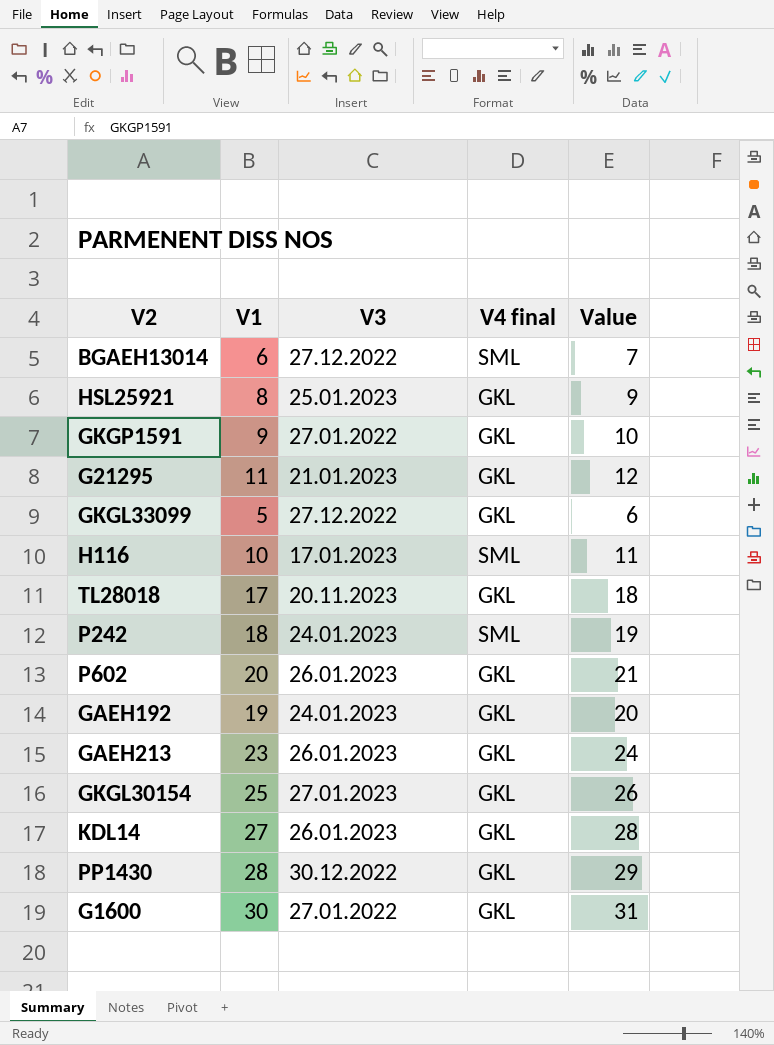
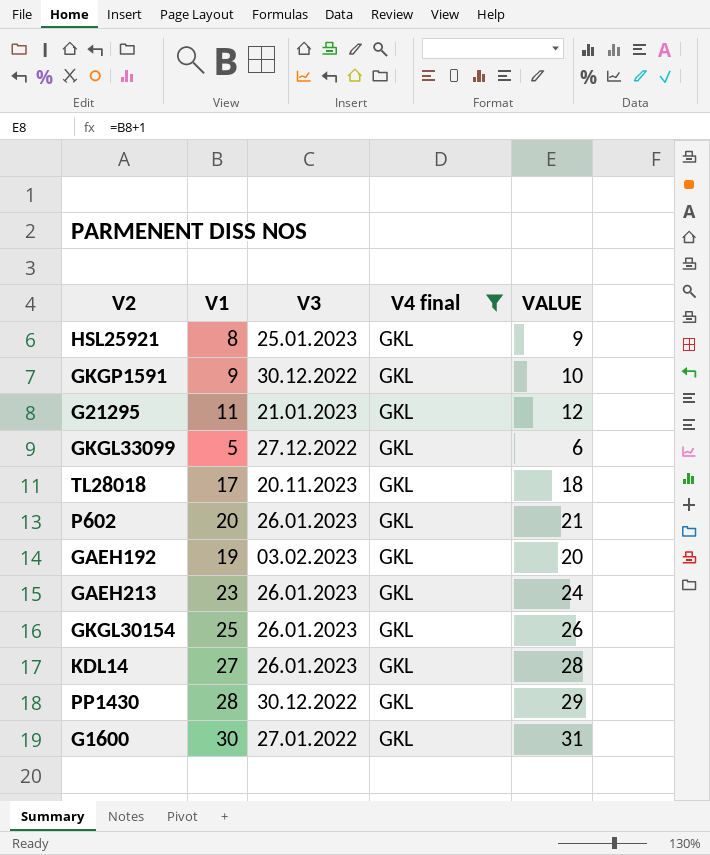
filter: none -> V4 final = GKL
column name: Value -> VALUE
GKGP1591 | V3: 27.01.2022 -> 30.12.2022
GAEH192 | V3: 24.01.2023 -> 03.02.2023
GKGL30154 | V3: 27.01.2023 -> 26.01.2023

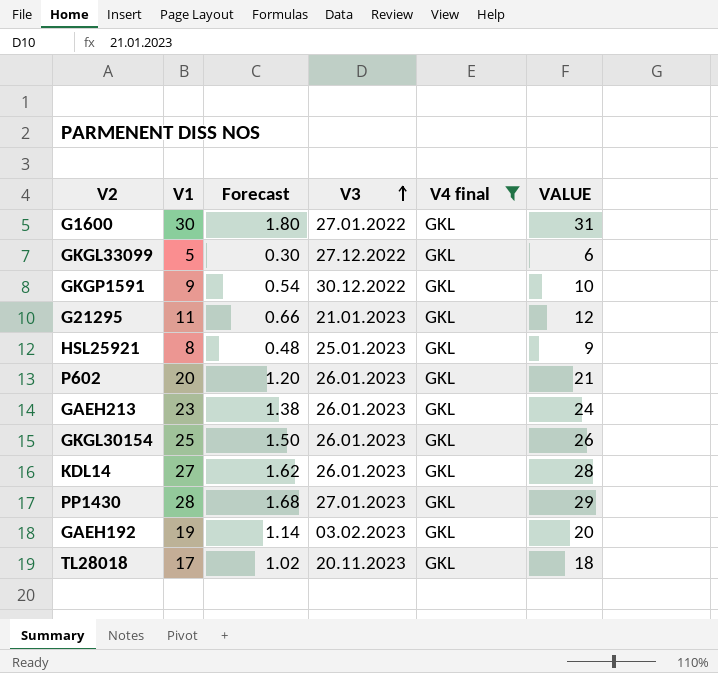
row order: none -> V3 ascending
column Forecast | formula: none -> [V1] * 0.06
PP1430 | V3: 30.12.2022 -> 27.01.2023

